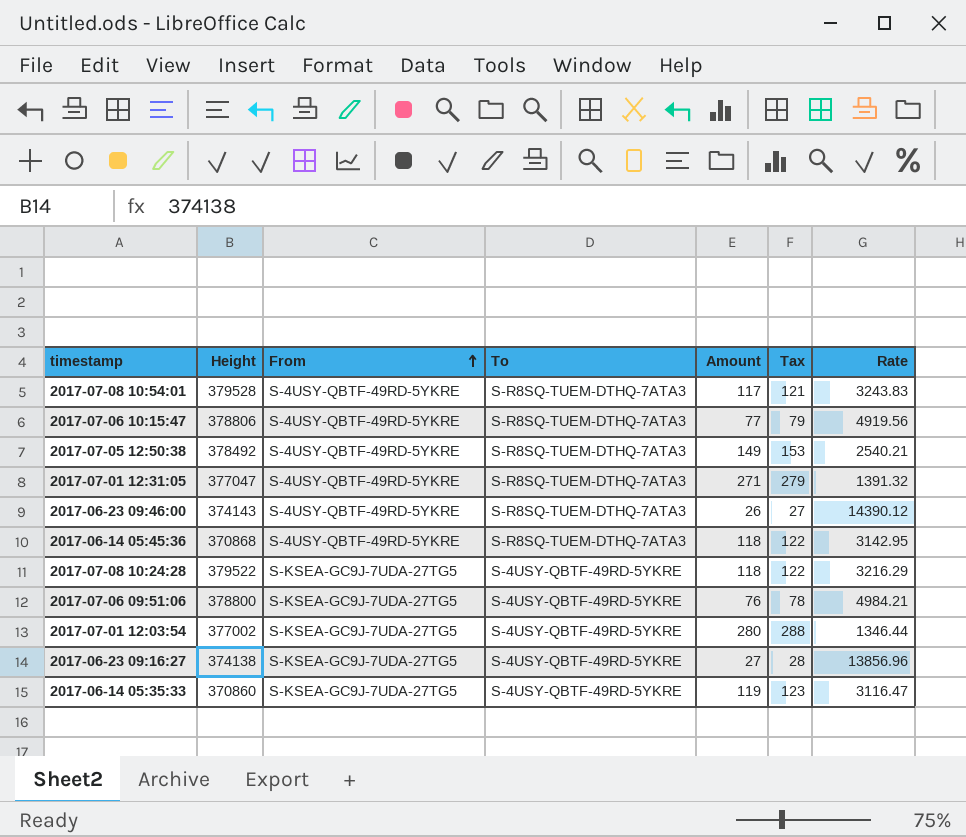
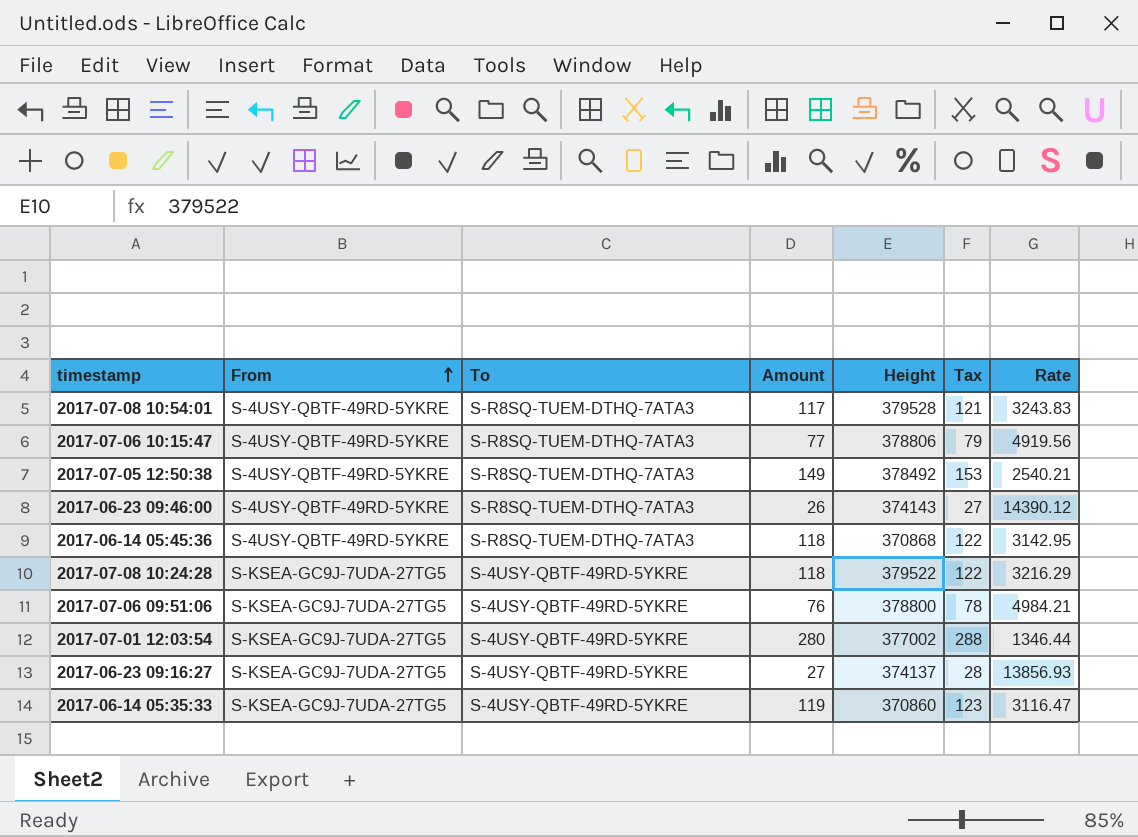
column Height | position: 2 -> 5
row 2017-07-01 12:31:05: 377047 | S-4USY-QBTF-49RD-5YKRE | S-R8SQ-TUEM-DTHQ-7ATA3 | 271 | 279 | 1391.32 -> none
2017-06-23 09:16:27 | Height: 374138 -> 374137
2017-06-23 09:16:27 | Rate: 13856.96 -> 13856.93

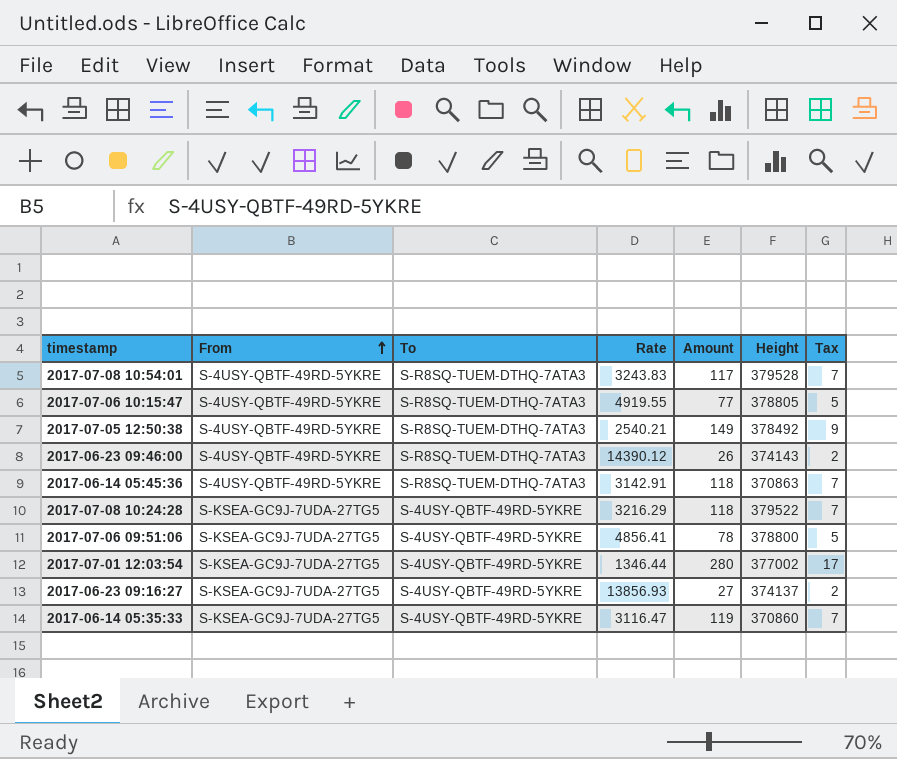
column Rate | position: 7 -> 4
column Tax | formula: [Amount] * 1.03 -> [Amount] * 0.06
2017-07-06 10:15:47 | Rate: 4919.56 -> 4919.55
2017-07-06 10:15:47 | Height: 378806 -> 378805
2017-06-14 05:45:36 | Rate: 3142.95 -> 3142.91
2017-06-14 05:45:36 | Height: 370868 -> 370863
2017-07-06 09:51:06 | Rate: 4984.21 -> 4856.41
2017-07-06 09:51:06 | Amount: 76 -> 78

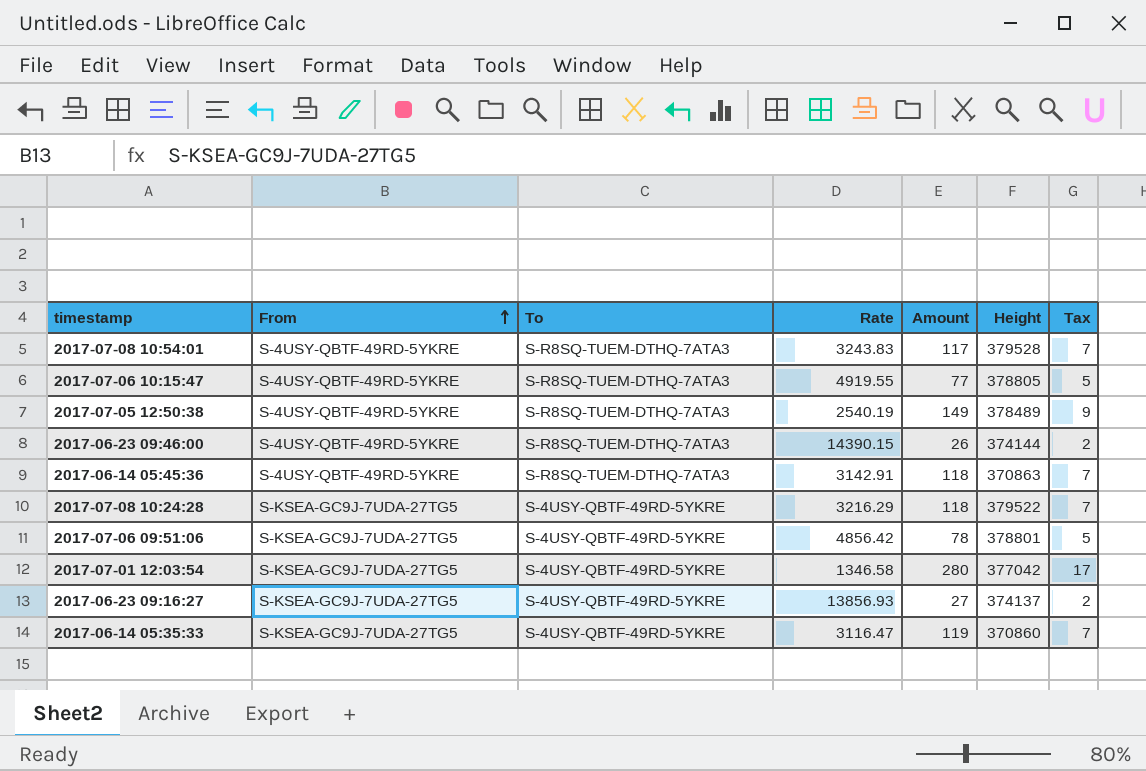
2017-07-05 12:50:38 | Rate: 2540.21 -> 2540.19
2017-07-05 12:50:38 | Height: 378492 -> 378489
2017-06-23 09:46:00 | Rate: 14390.12 -> 14390.15
2017-06-23 09:46:00 | Height: 374143 -> 374144
2017-07-06 09:51:06 | Rate: 4856.41 -> 4856.42
2017-07-06 09:51:06 | Height: 378800 -> 378801
2017-07-01 12:03:54 | Rate: 1346.44 -> 1346.58
2017-07-01 12:03:54 | Height: 377002 -> 377042

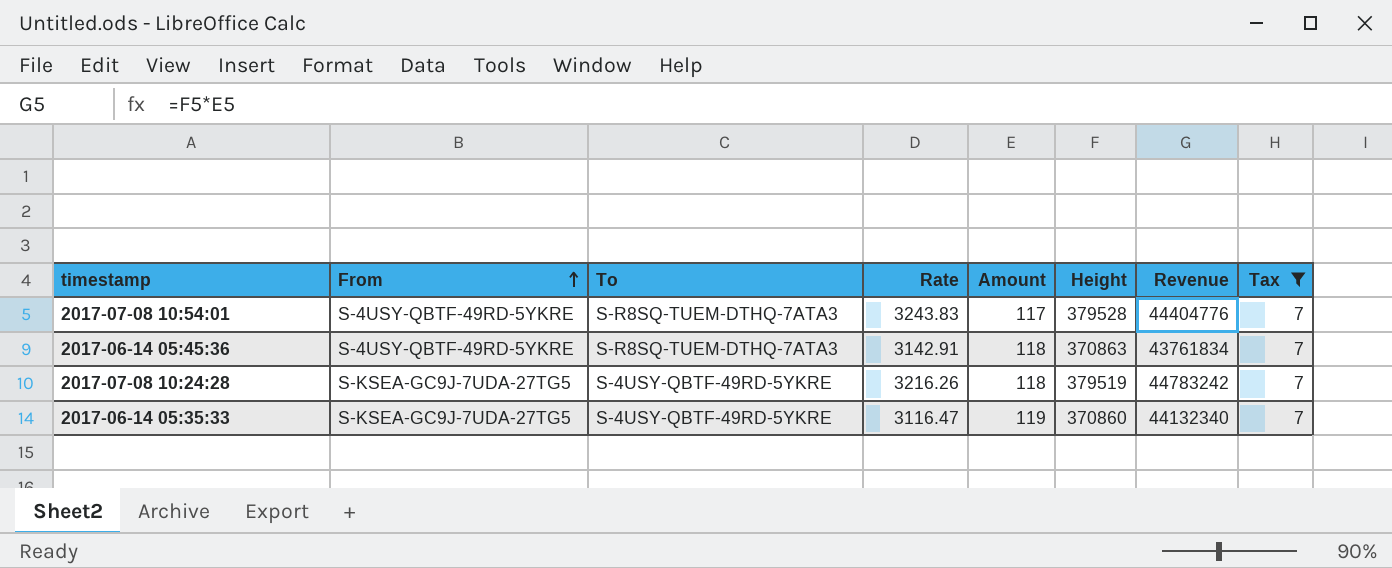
filter: none -> Tax = 7
column Revenue | formula: none -> [Amount] * [Height]
2017-07-08 10:24:28 | Rate: 3216.29 -> 3216.26
2017-07-08 10:24:28 | Height: 379522 -> 379519

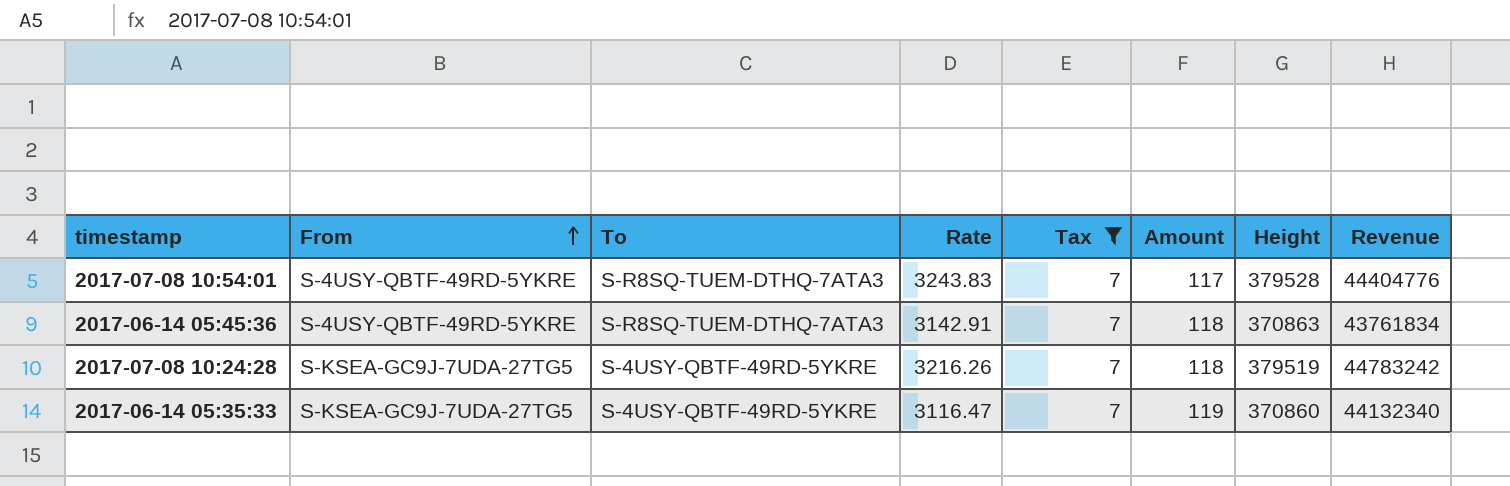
column Tax | position: 8 -> 5

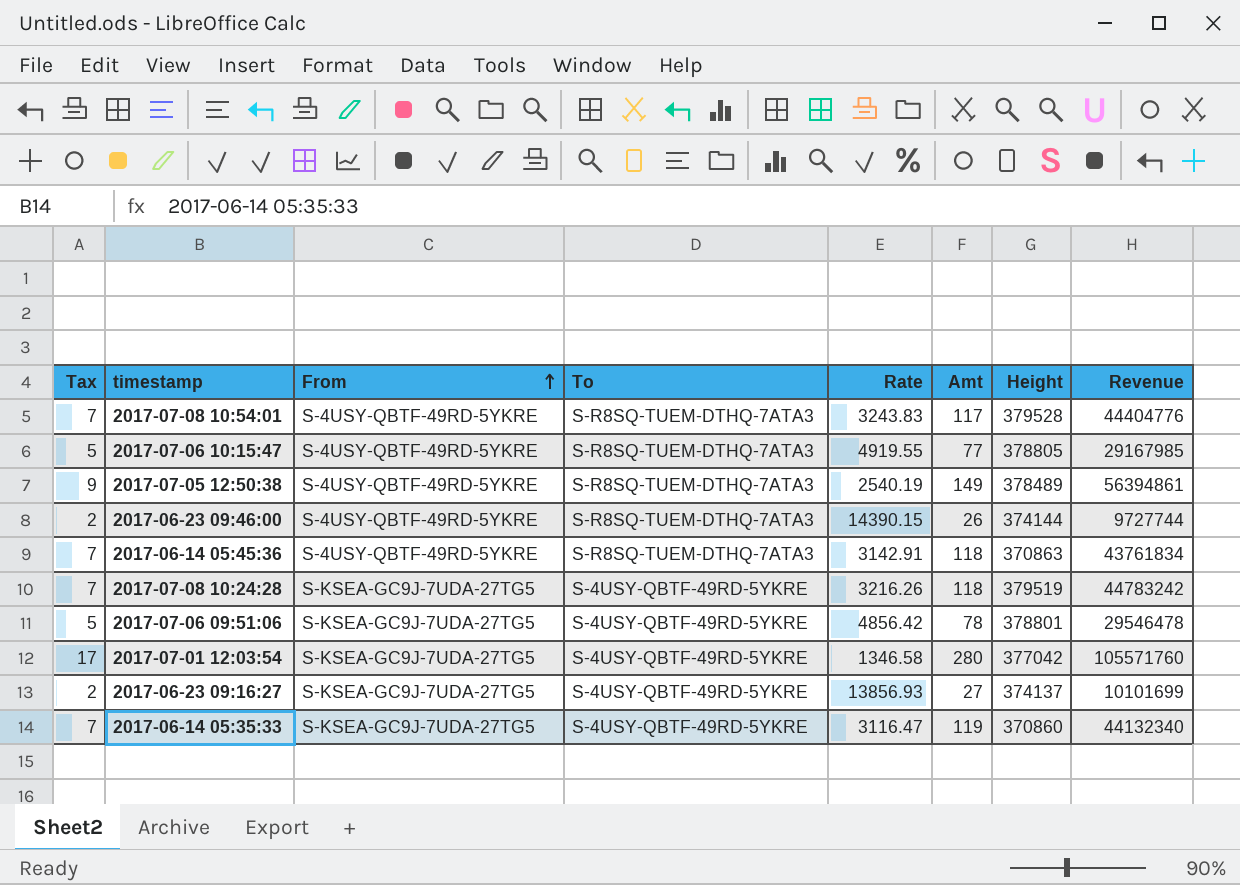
filter: Tax = 7 -> none
column Tax | position: 5 -> 1
column name: Amount -> Amt

